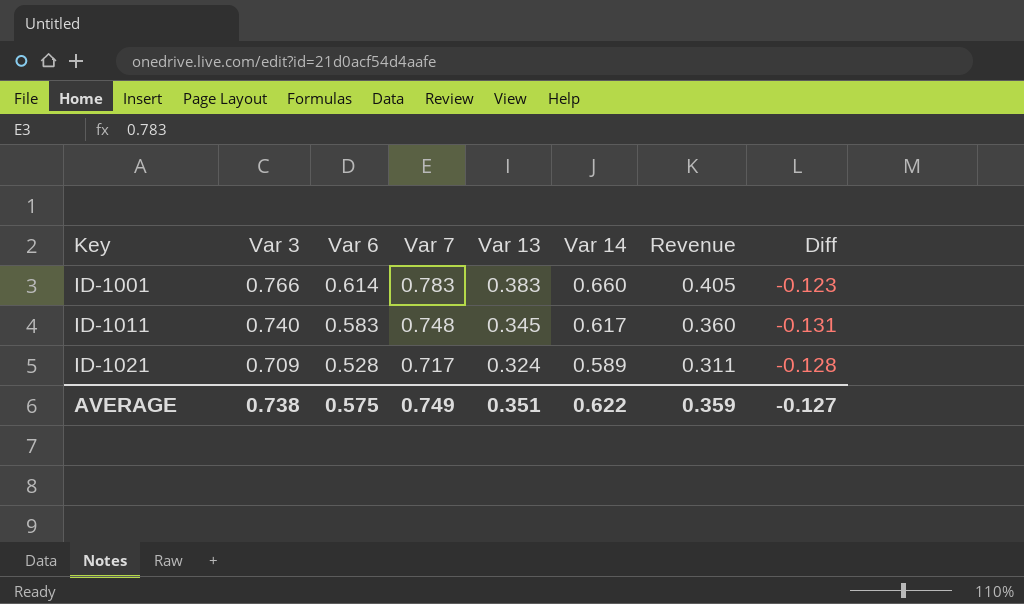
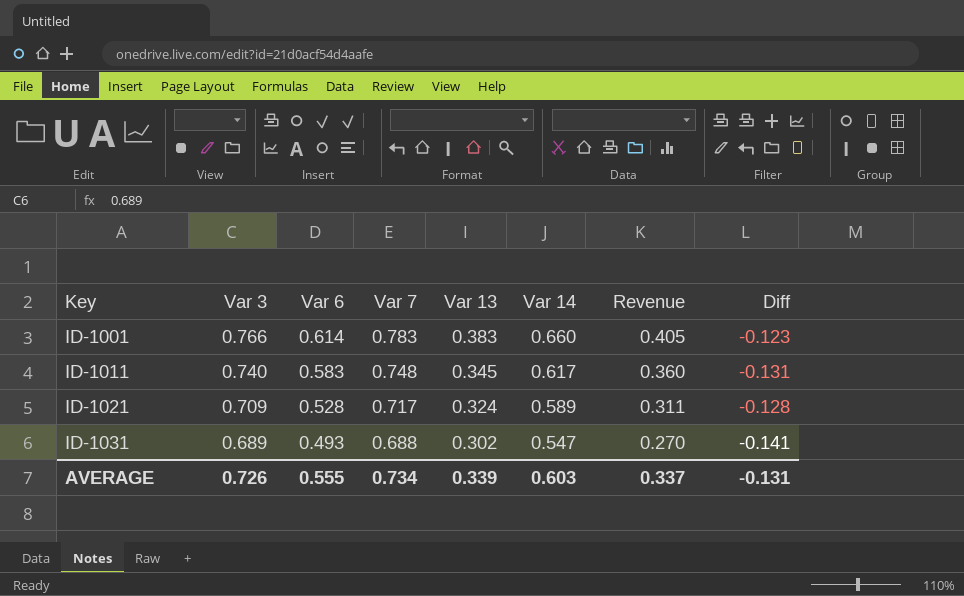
row ID-1031: none -> 0.689 | 0.493 | 0.688 | 0.302 | 0.547 | 0.270 | -0.141
AVERAGE | Var 3: 0.738 -> 0.726
AVERAGE | Var 6: 0.575 -> 0.555
AVERAGE | Var 7: 0.749 -> 0.734
AVERAGE | Var 13: 0.351 -> 0.339
AVERAGE | Var 14: 0.622 -> 0.603
AVERAGE | Revenue: 0.359 -> 0.337
AVERAGE | Diff: -0.127 -> -0.131

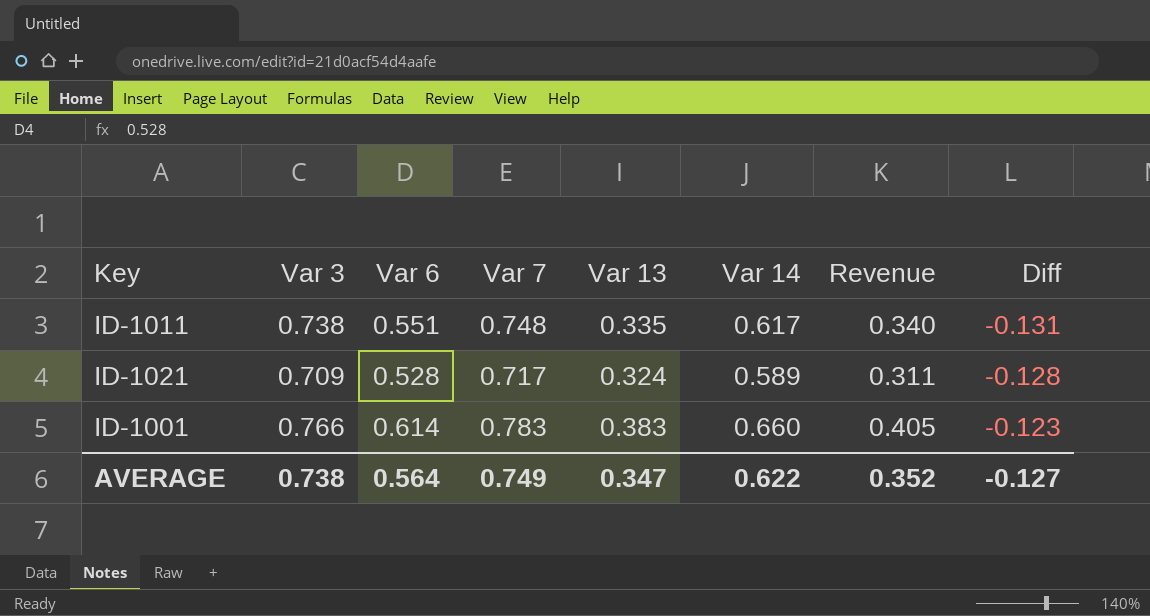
row order: Key ascending -> Diff ascending
row ID-1031: 0.689 | 0.493 | 0.688 | 0.302 | 0.547 | 0.270 | -0.141 -> none
ID-1011 | Var 3: 0.740 -> 0.738
ID-1011 | Var 6: 0.583 -> 0.551
ID-1011 | Var 13: 0.345 -> 0.335
ID-1011 | Revenue: 0.360 -> 0.340
AVERAGE | Var 3: 0.726 -> 0.738
AVERAGE | Var 6: 0.555 -> 0.564
AVERAGE | Var 7: 0.734 -> 0.749
AVERAGE | Var 13: 0.339 -> 0.347
AVERAGE | Var 14: 0.603 -> 0.622
AVERAGE | Revenue: 0.337 -> 0.352
AVERAGE | Diff: -0.131 -> -0.127

